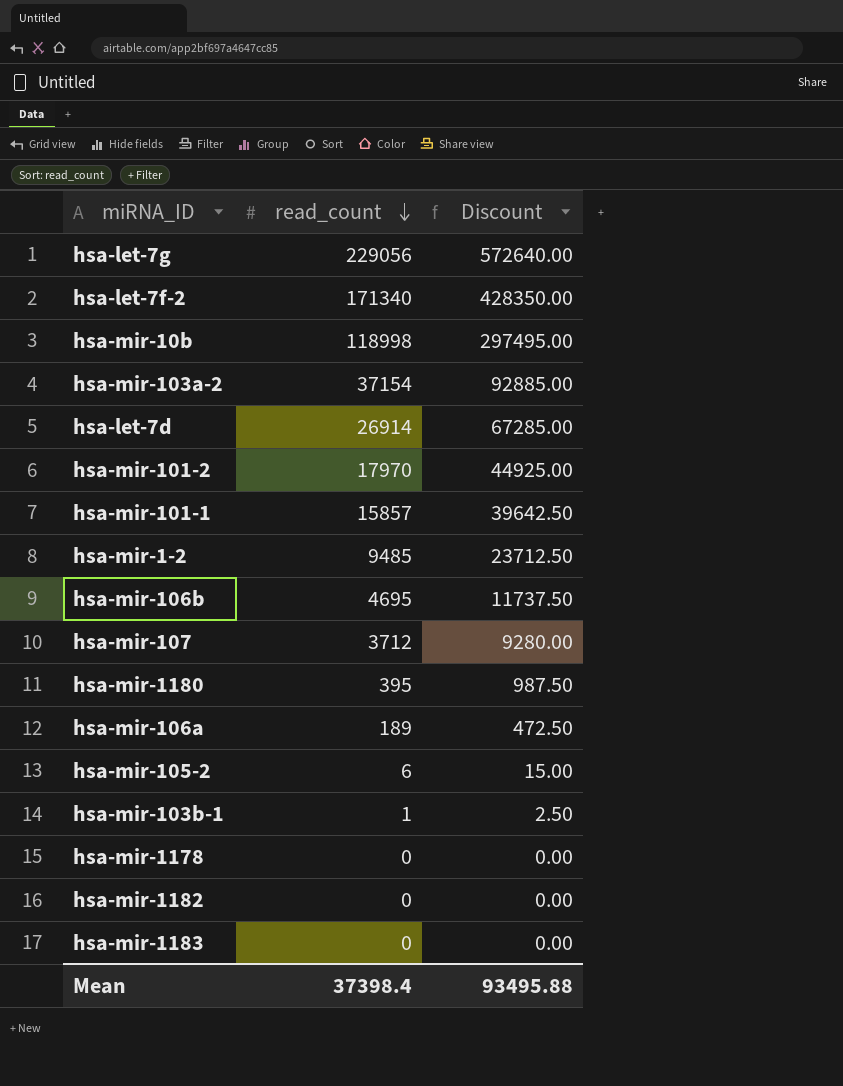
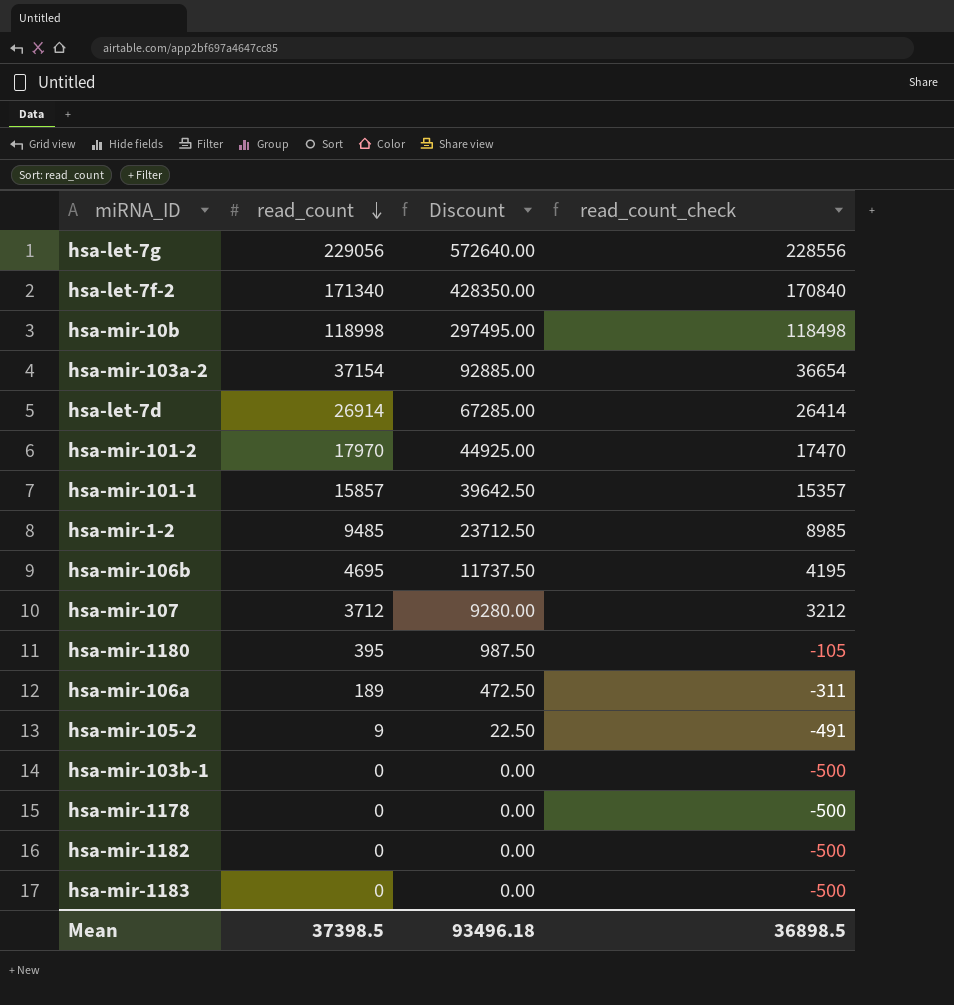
column read_count_check | formula: none -> [read_count] - 500
hsa-mir-105-2 | read_count: 6 -> 9
hsa-mir-105-2 | Discount: 15.00 -> 22.50
hsa-mir-103b-1 | read_count: 1 -> 0
hsa-mir-103b-1 | Discount: 2.50 -> 0.00
Mean | read_count: 37398.4 -> 37398.5
Mean | Discount: 93495.88 -> 93496.18

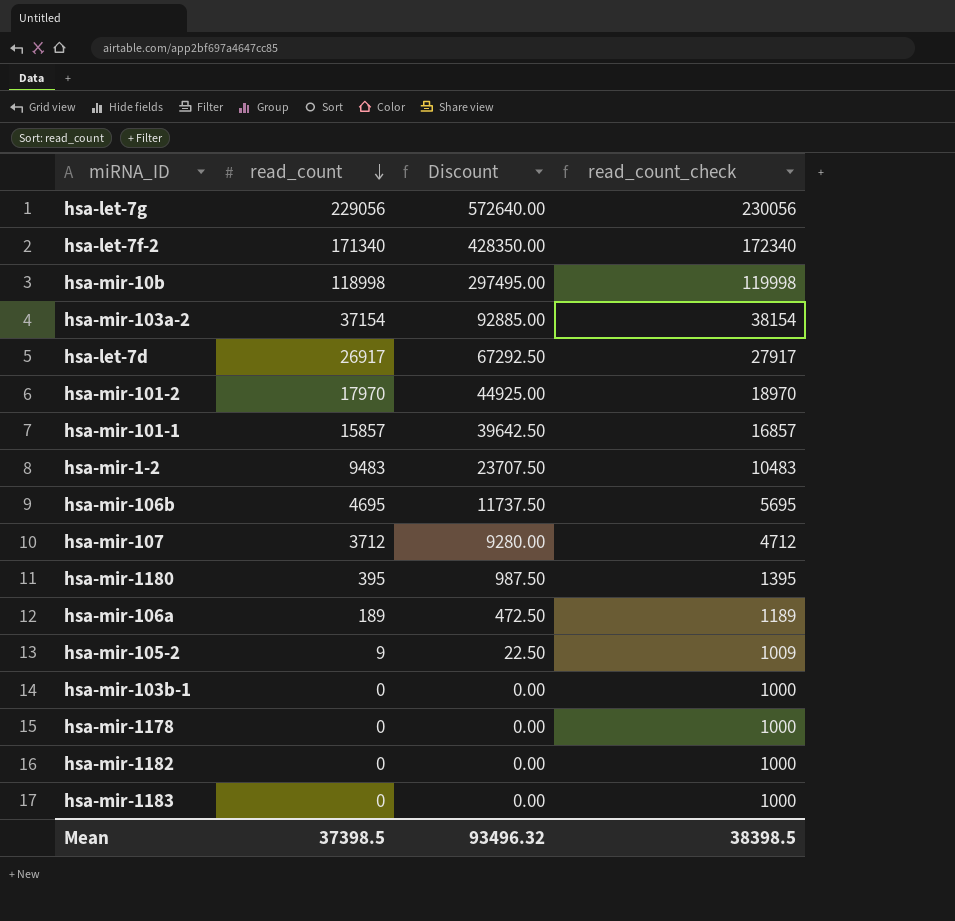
column read_count_check | formula: [read_count] - 500 -> [read_count] + 1000
hsa-let-7d | read_count: 26914 -> 26917
hsa-let-7d | Discount: 67285.00 -> 67292.50
hsa-mir-1-2 | read_count: 9485 -> 9483
hsa-mir-1-2 | Discount: 23712.50 -> 23707.50
Mean | Discount: 93496.18 -> 93496.32
Mean | read_count_check: 36898.5 -> 38398.5

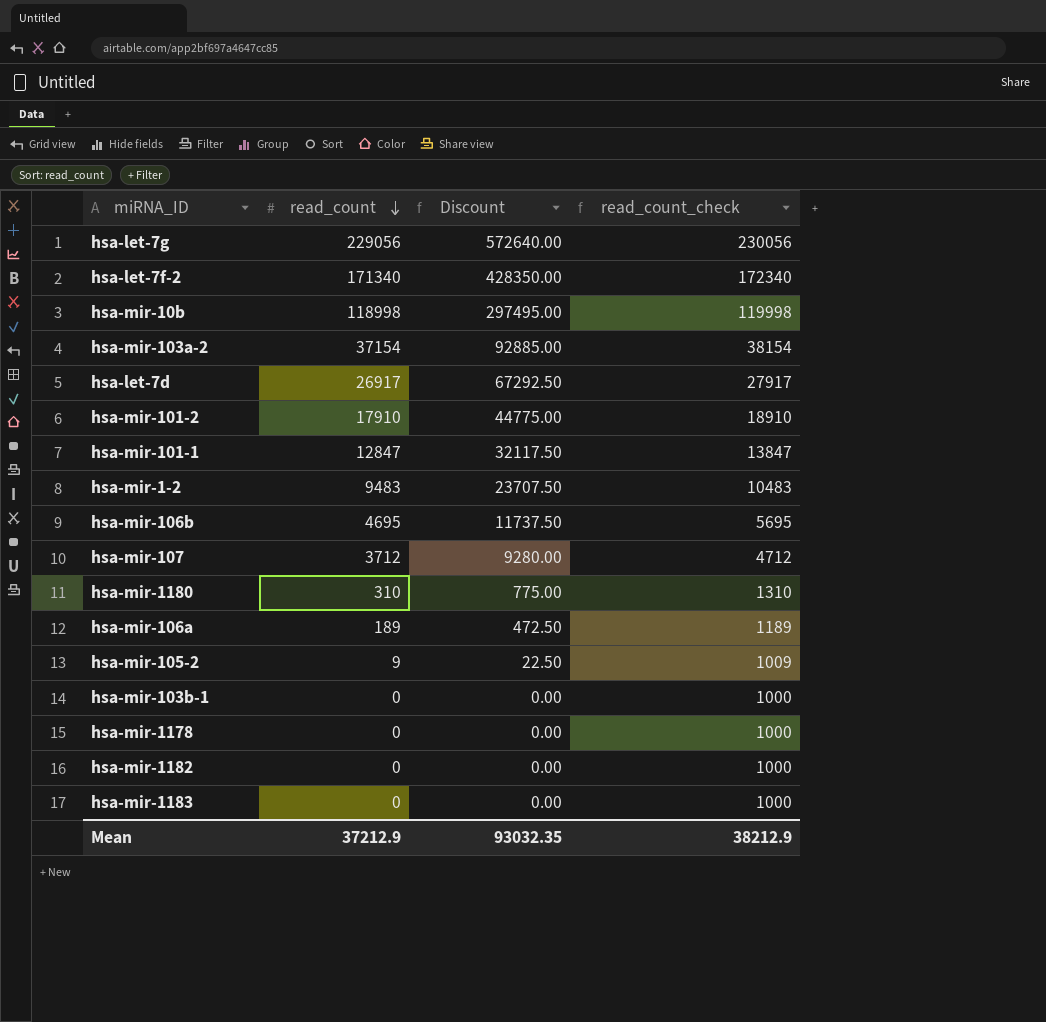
hsa-mir-101-2 | read_count: 17970 -> 17910
hsa-mir-101-2 | Discount: 44925.00 -> 44775.00
hsa-mir-101-2 | read_count_check: 18970 -> 18910
hsa-mir-101-1 | read_count: 15857 -> 12847
hsa-mir-101-1 | Discount: 39642.50 -> 32117.50
hsa-mir-101-1 | read_count_check: 16857 -> 13847
hsa-mir-1180 | read_count: 395 -> 310
hsa-mir-1180 | Discount: 987.50 -> 775.00
hsa-mir-1180 | read_count_check: 1395 -> 1310
Mean | read_count: 37398.5 -> 37212.9
Mean | Discount: 93496.32 -> 93032.35
Mean | read_count_check: 38398.5 -> 38212.9

